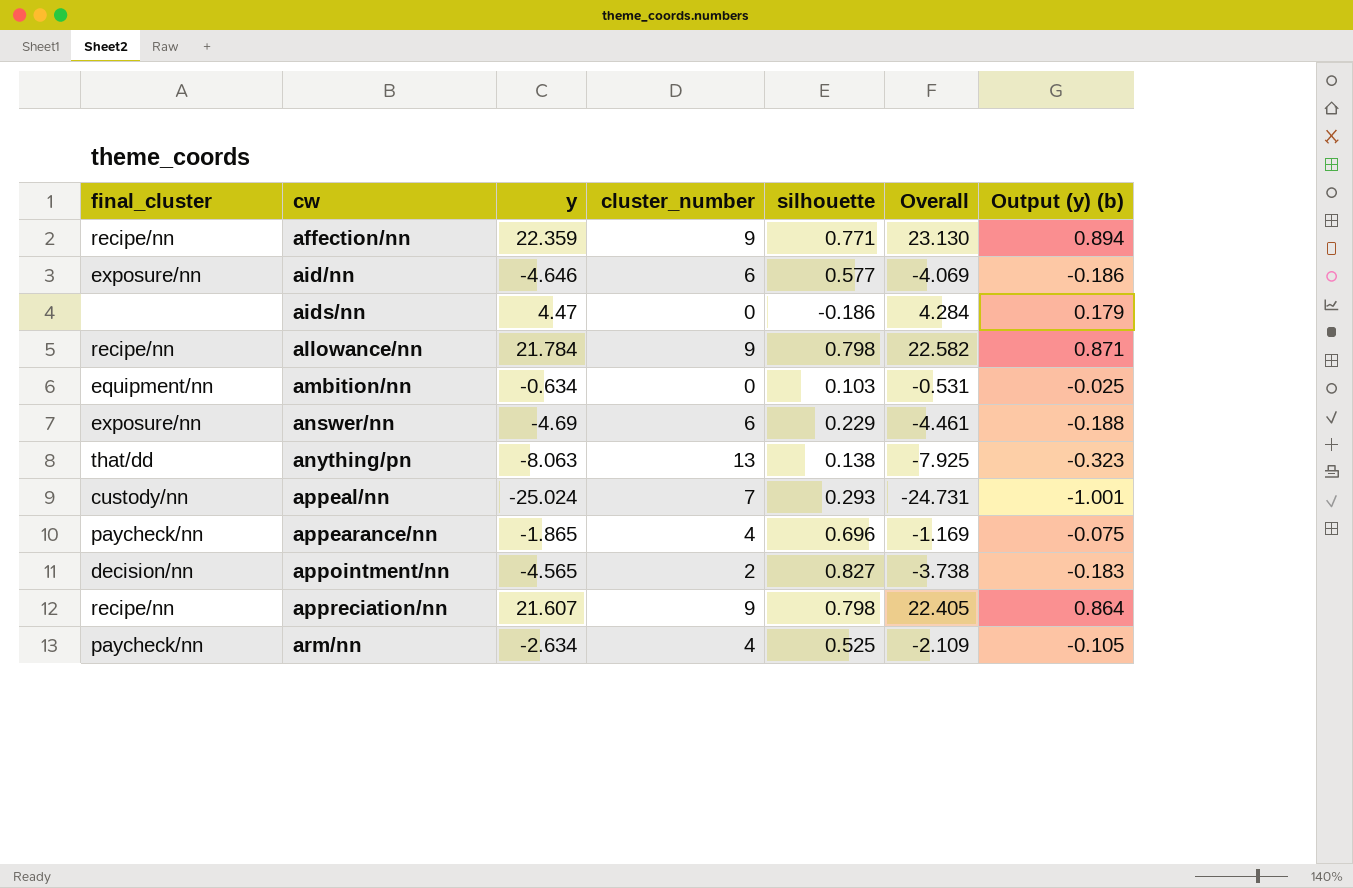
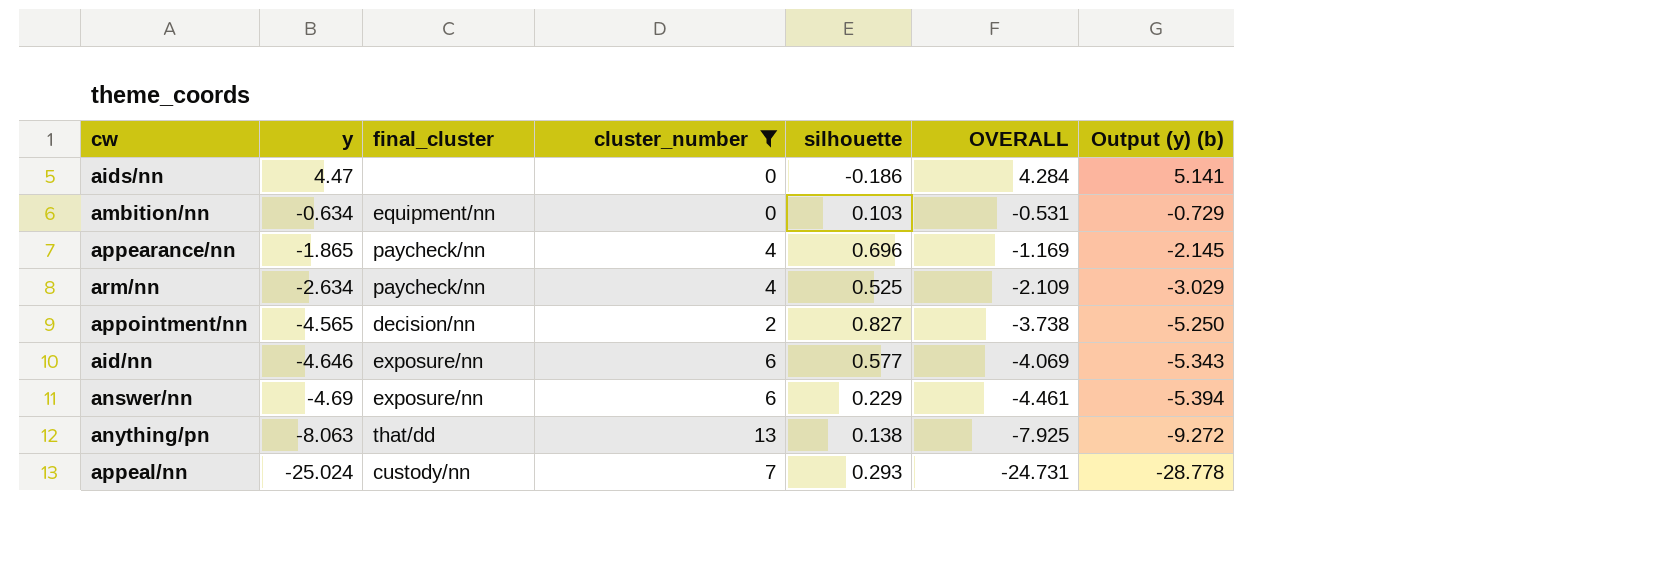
filter: none -> cluster_number != 9
row order: cw ascending -> y descending
column final_cluster | position: 1 -> 3
column name: Overall -> OVERALL
column Output (y) (b) | formula: [y] * 0.04 -> [y] * 1.15

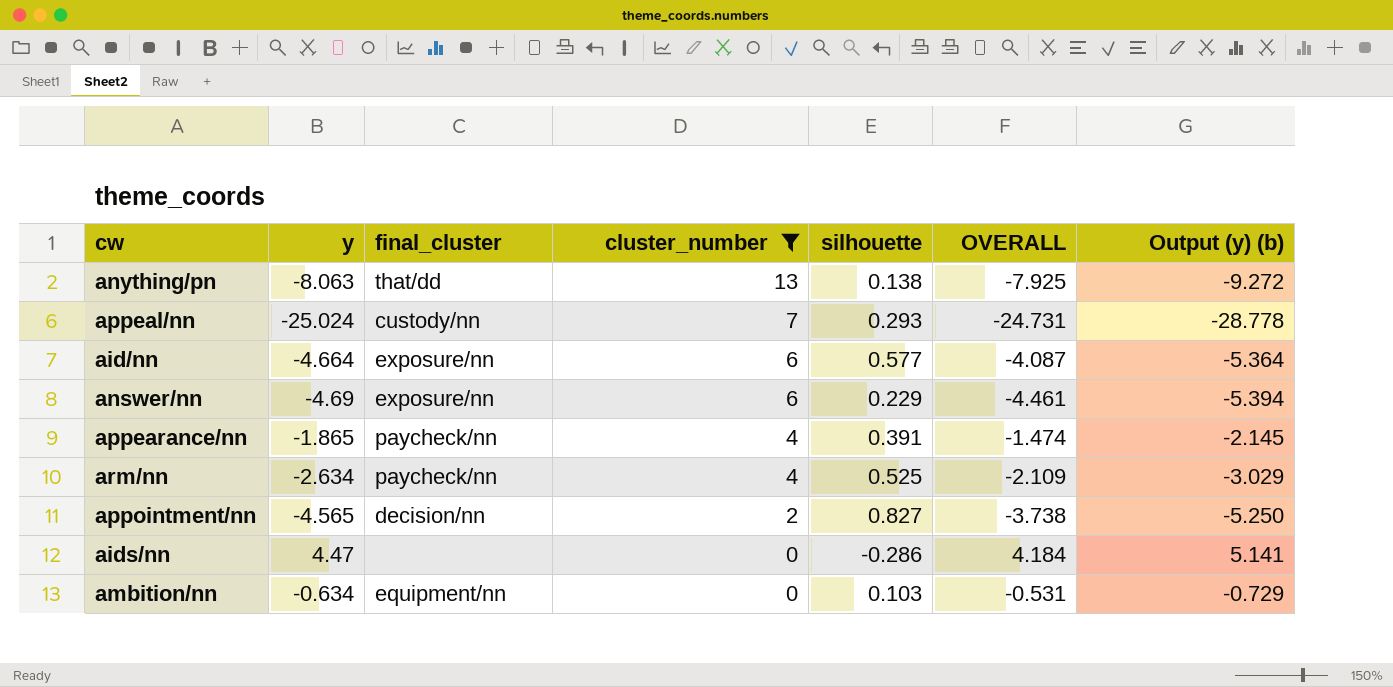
row order: y descending -> cluster_number descending
aid/nn | y: -4.646 -> -4.664
aid/nn | OVERALL: -4.069 -> -4.087
aid/nn | Output (y) (b): -5.343 -> -5.364
appearance/nn | silhouette: 0.696 -> 0.391
appearance/nn | OVERALL: -1.169 -> -1.474
aids/nn | silhouette: -0.186 -> -0.286
aids/nn | OVERALL: 4.284 -> 4.184

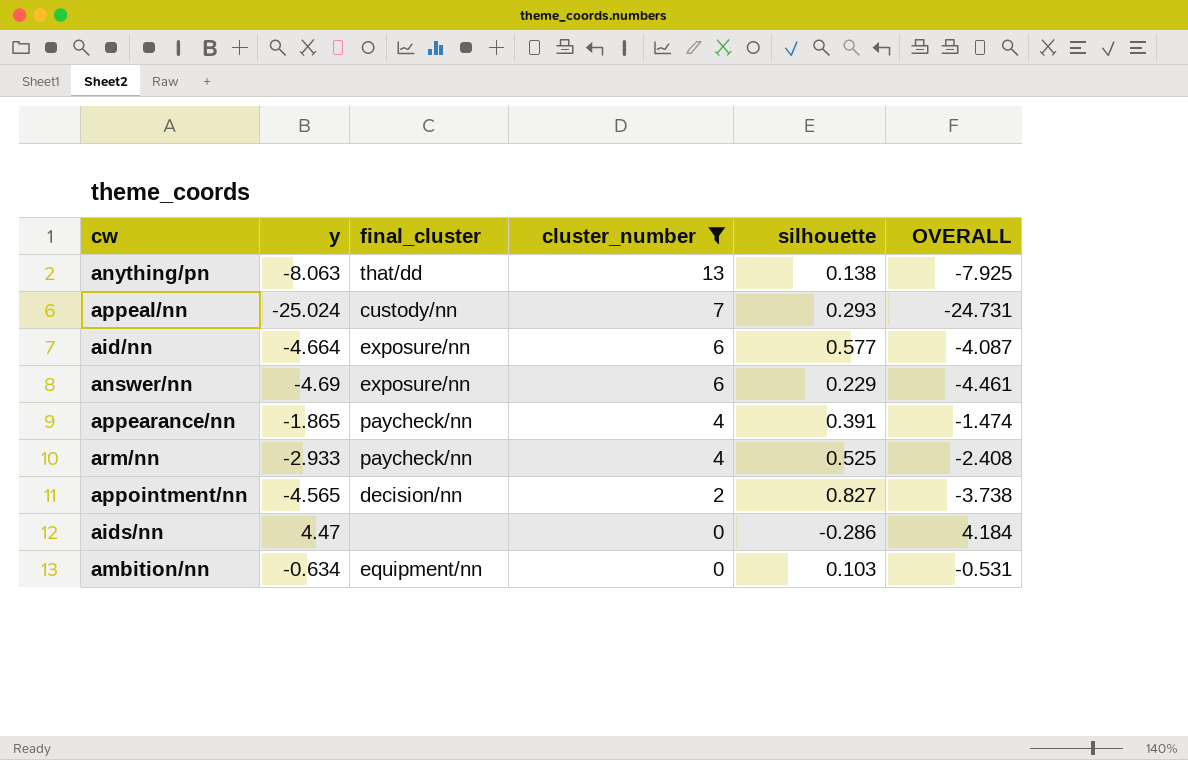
column Output (y) (b) | formula: [y] * 1.15 -> none
arm/nn | y: -2.634 -> -2.933
arm/nn | OVERALL: -2.109 -> -2.408

